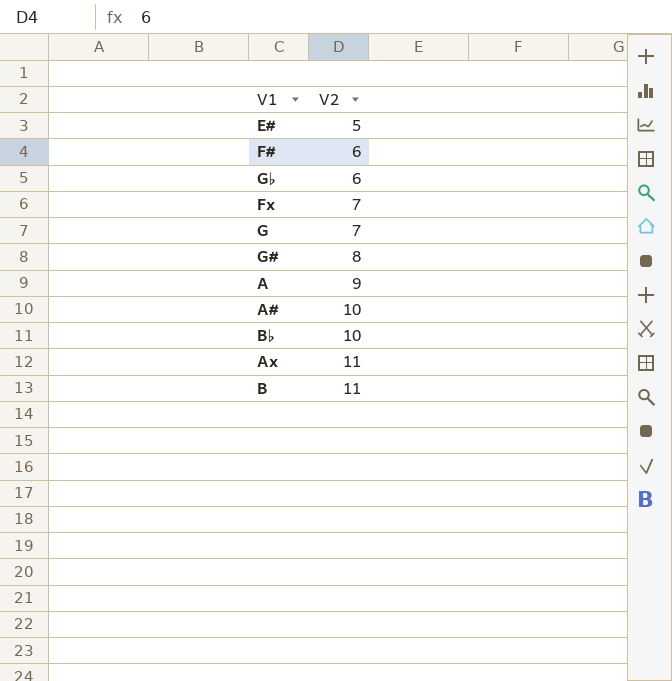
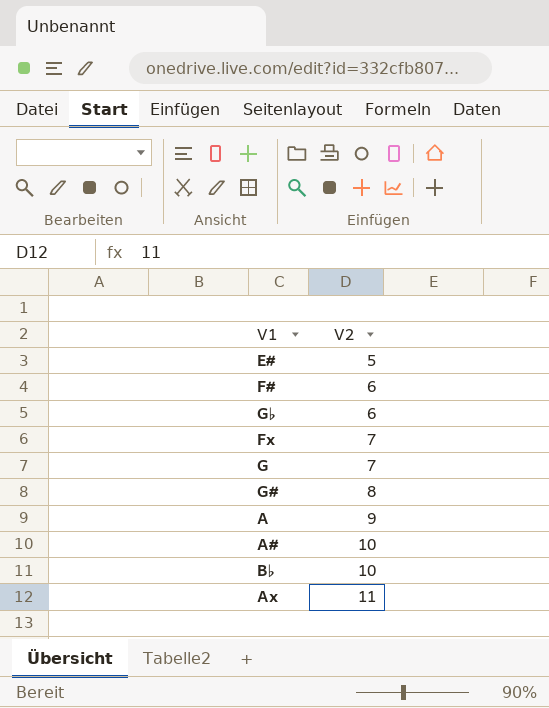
row B: 11 -> none

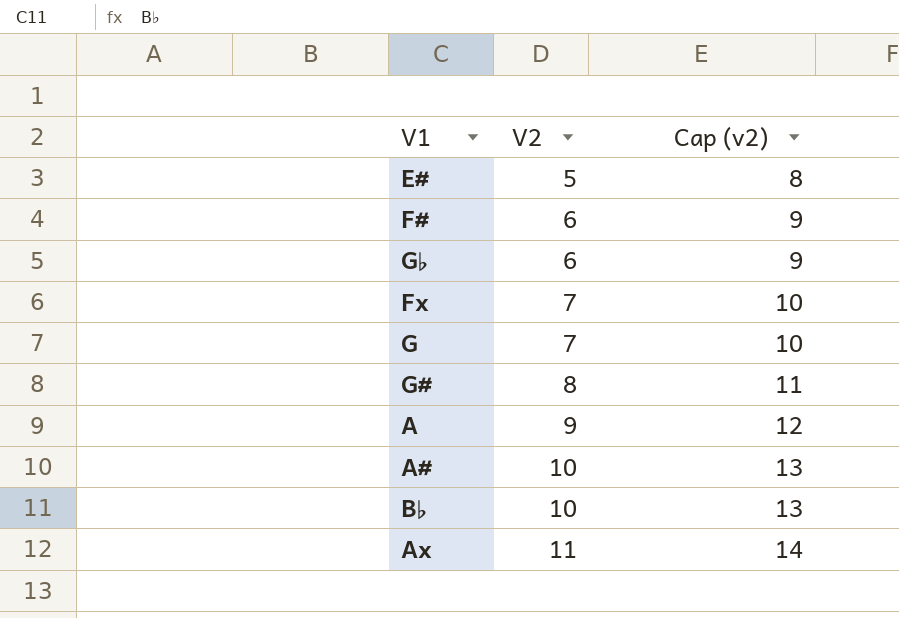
column Cap (v2) | formula: none -> [V2] + 3

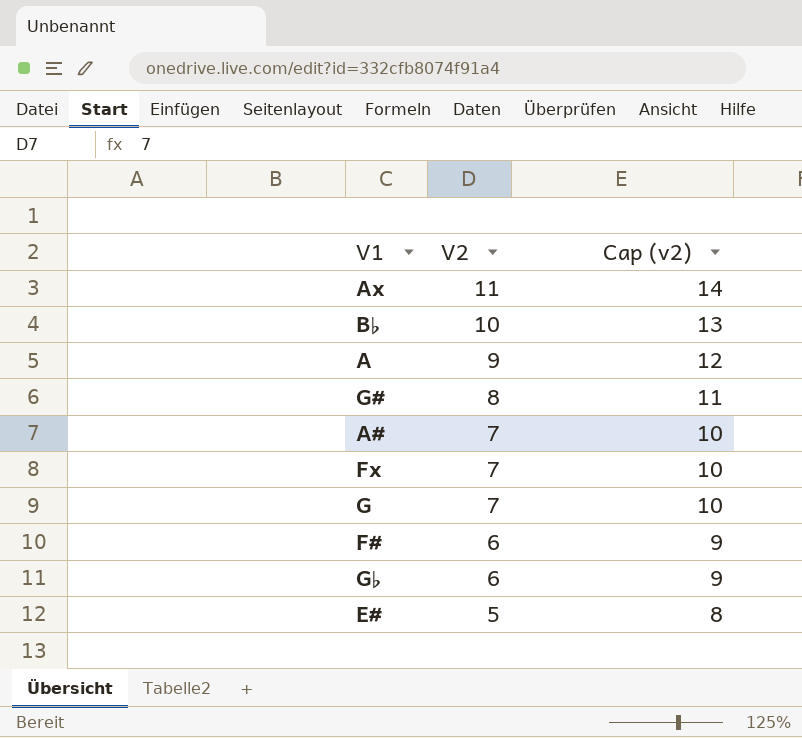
row order: V2 ascending -> V2 descending
A# | V2: 10 -> 7
A# | Cap (v2): 13 -> 10

